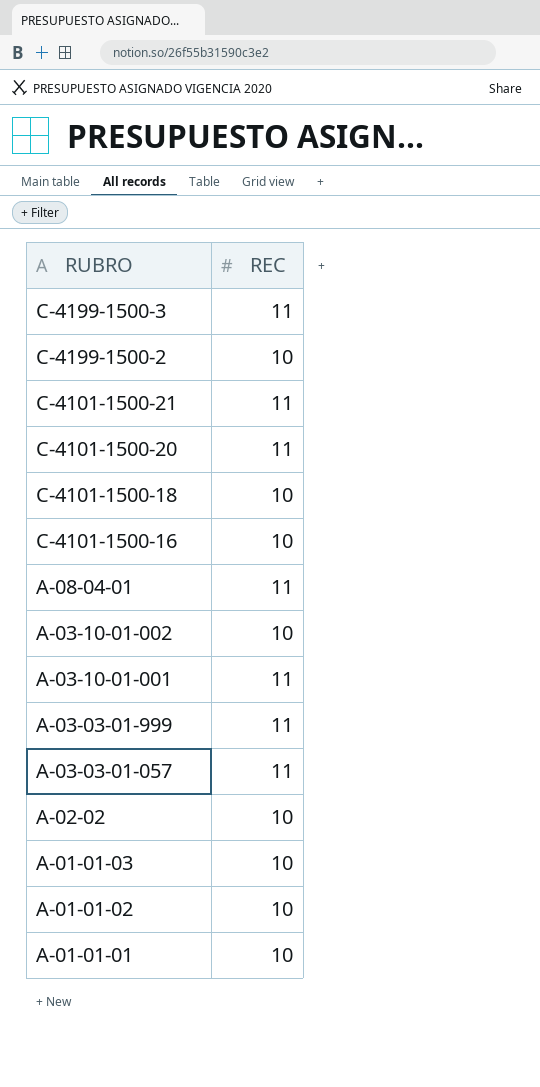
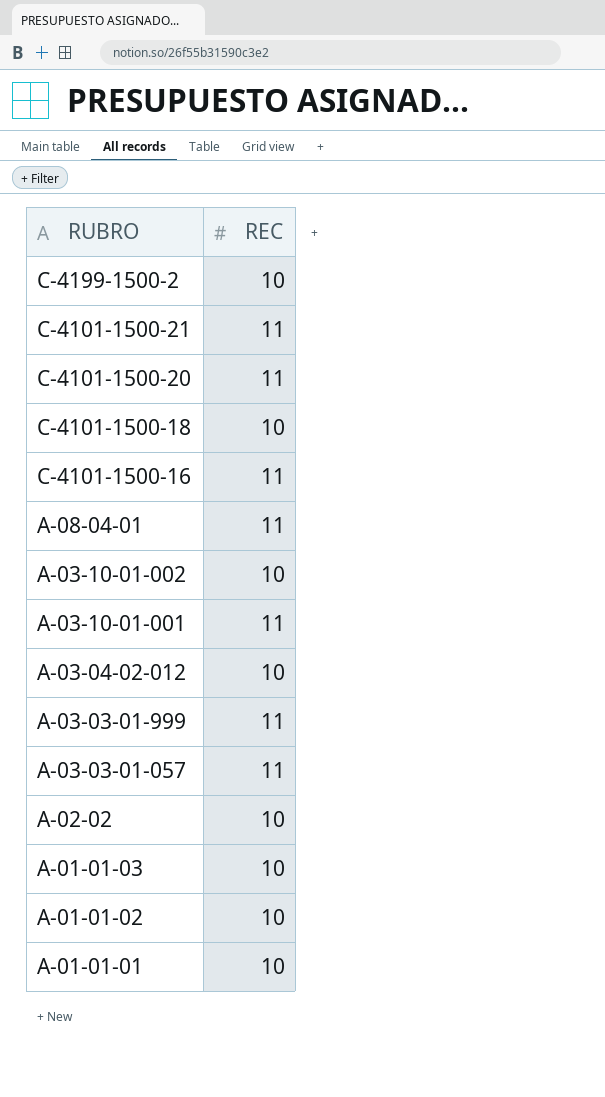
row C-4199-1500-3: 11 -> none
C-4101-1500-16 | REC: 10 -> 11
row A-03-04-02-012: none -> 10

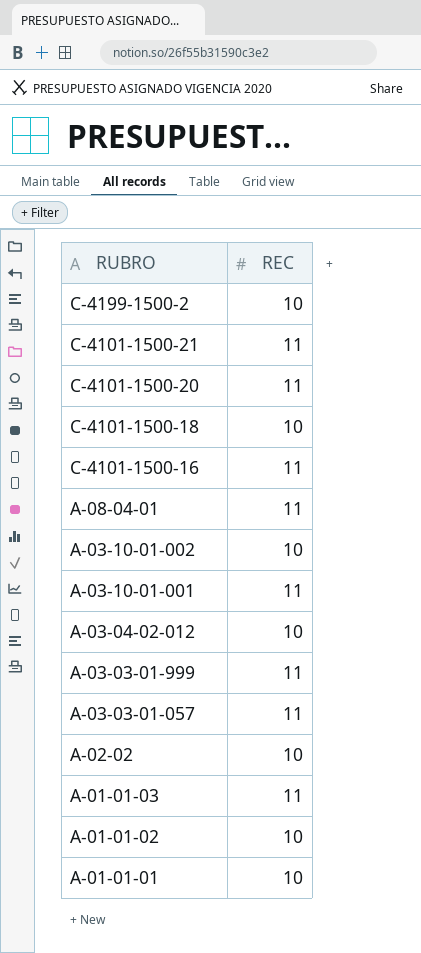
A-01-01-03 | REC: 10 -> 11

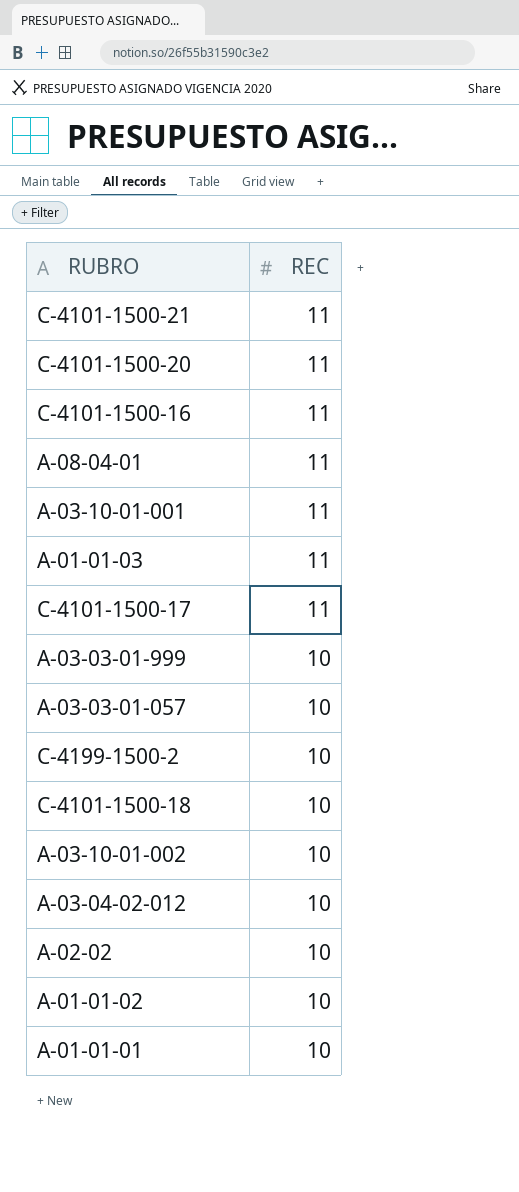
row order: RUBRO descending -> REC descending
row C-4101-1500-17: none -> 11
A-03-03-01-999 | REC: 11 -> 10
A-03-03-01-057 | REC: 11 -> 10

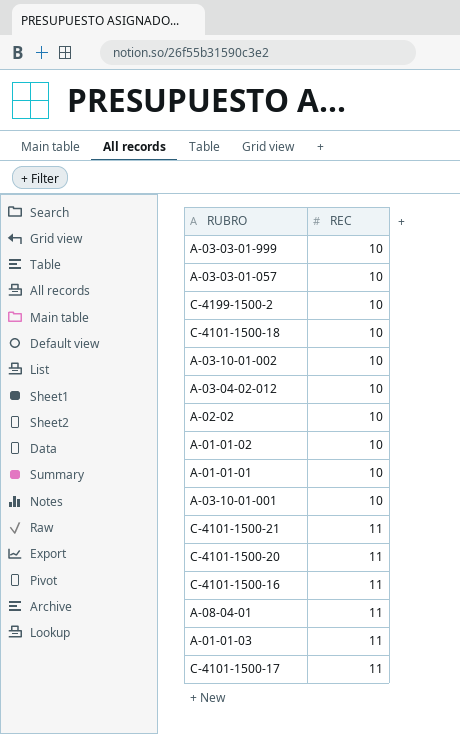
row order: REC descending -> REC ascending
A-03-10-01-001 | REC: 11 -> 10

